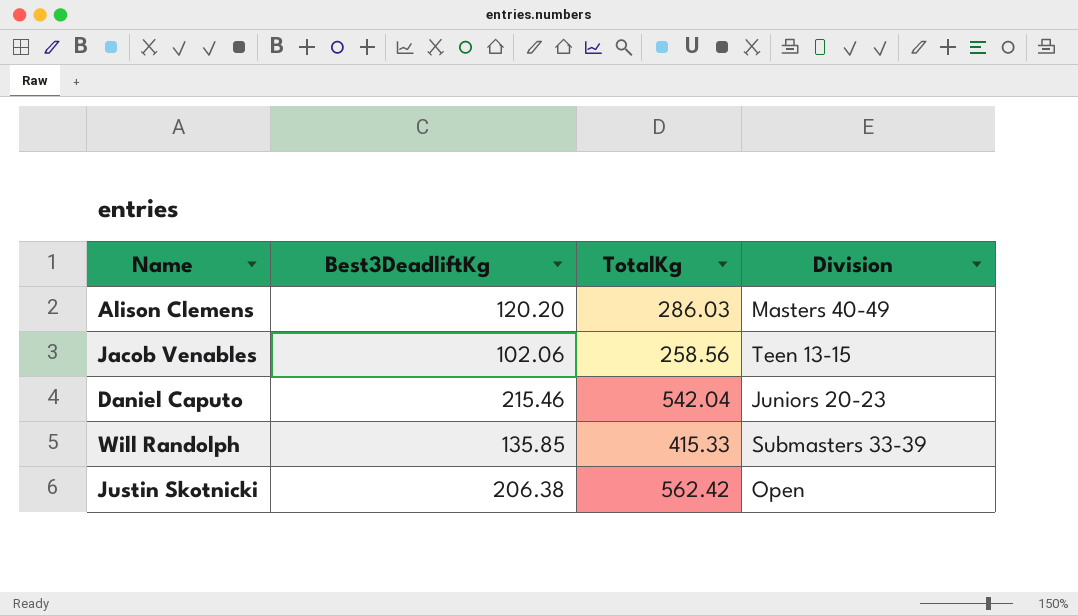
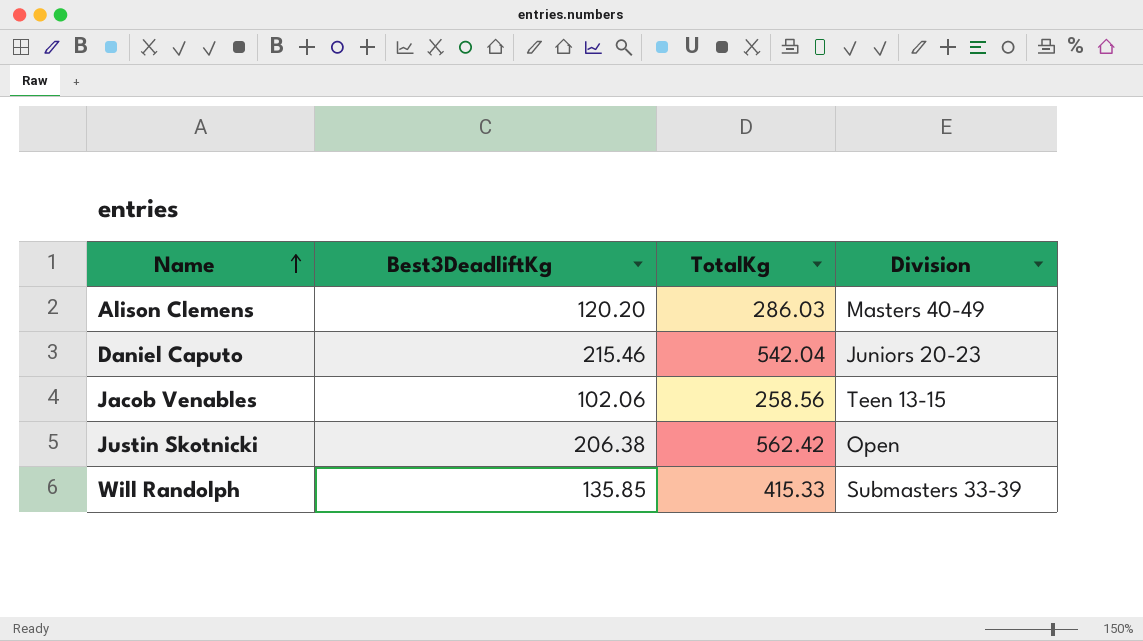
row order: none -> Name ascending

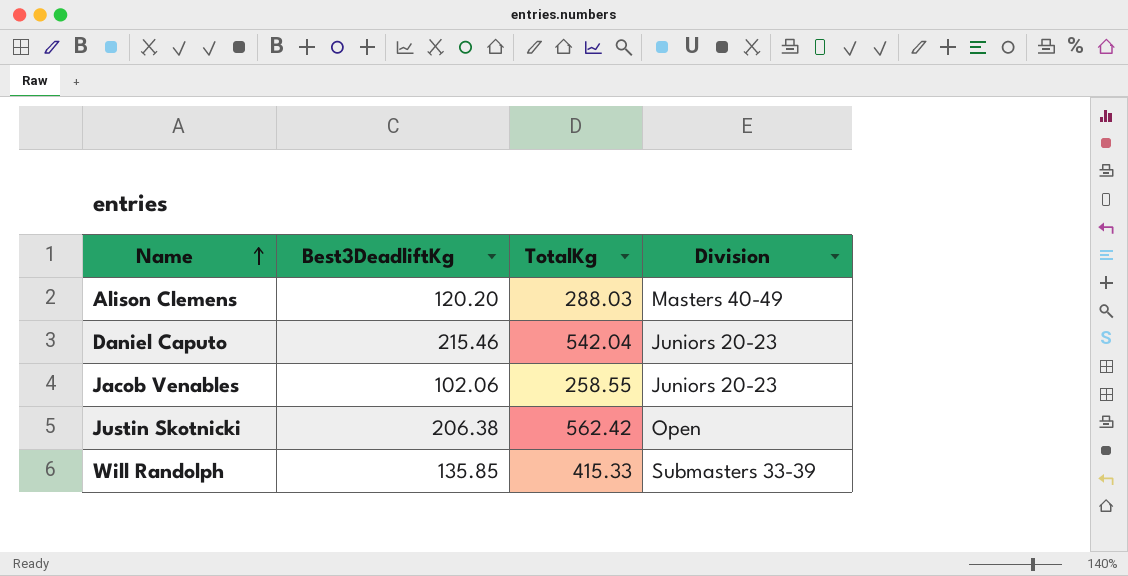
Alison Clemens | TotalKg: 286.03 -> 288.03
Jacob Venables | TotalKg: 258.56 -> 258.55
Jacob Venables | Division: Teen 13-15 -> Juniors 20-23

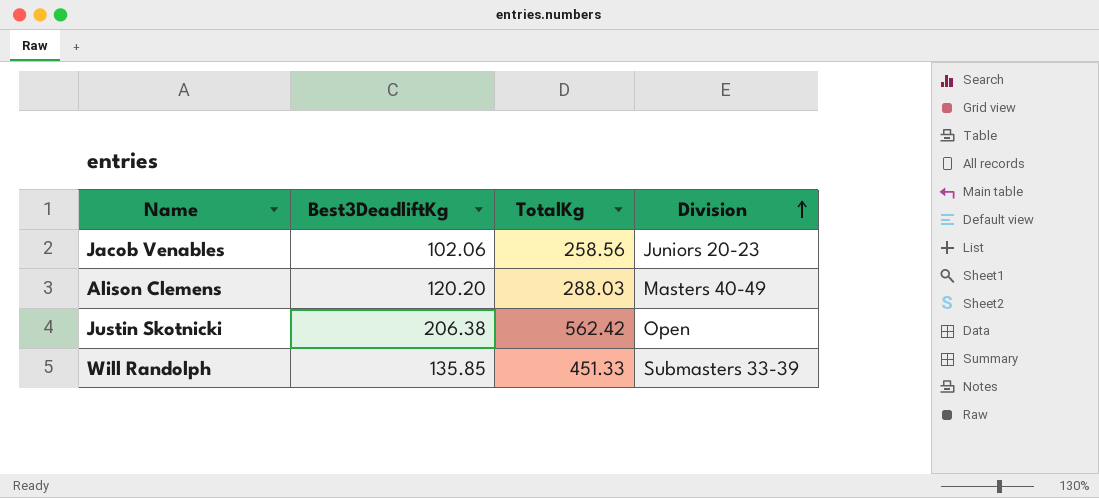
row order: Name ascending -> Division ascending
row Daniel Caputo: 215.46 | 542.04 | Juniors 20-23 -> none
Jacob Venables | TotalKg: 258.55 -> 258.56
Will Randolph | TotalKg: 415.33 -> 451.33

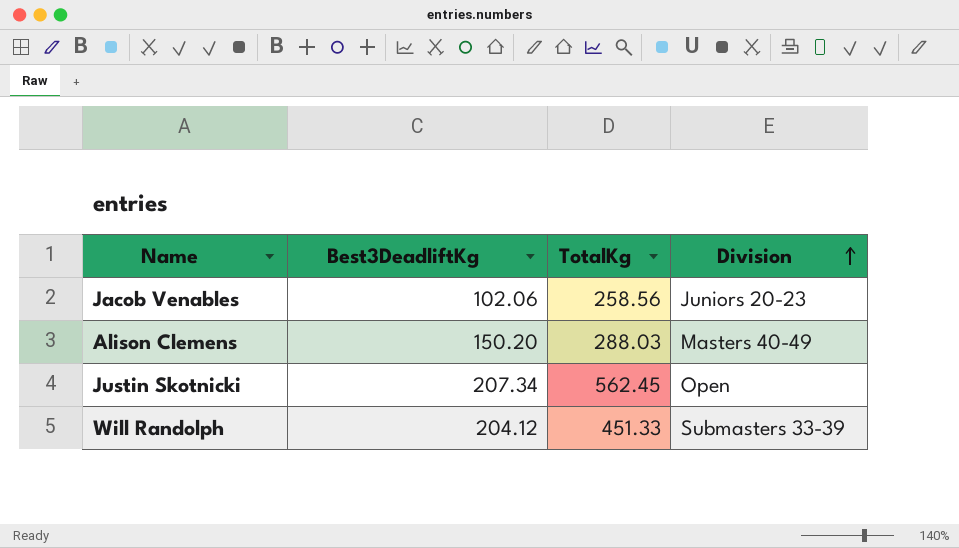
Alison Clemens | Best3DeadliftKg: 120.20 -> 150.20
Justin Skotnicki | Best3DeadliftKg: 206.38 -> 207.34
Justin Skotnicki | TotalKg: 562.42 -> 562.45
Will Randolph | Best3DeadliftKg: 135.85 -> 204.12

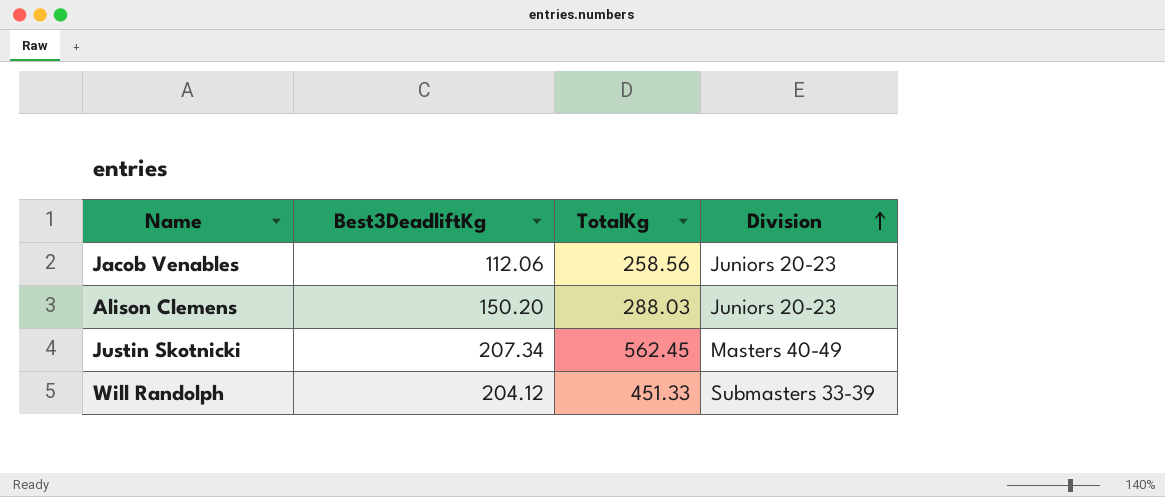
Jacob Venables | Best3DeadliftKg: 102.06 -> 112.06
Alison Clemens | Division: Masters 40-49 -> Juniors 20-23
Justin Skotnicki | Division: Open -> Masters 40-49

